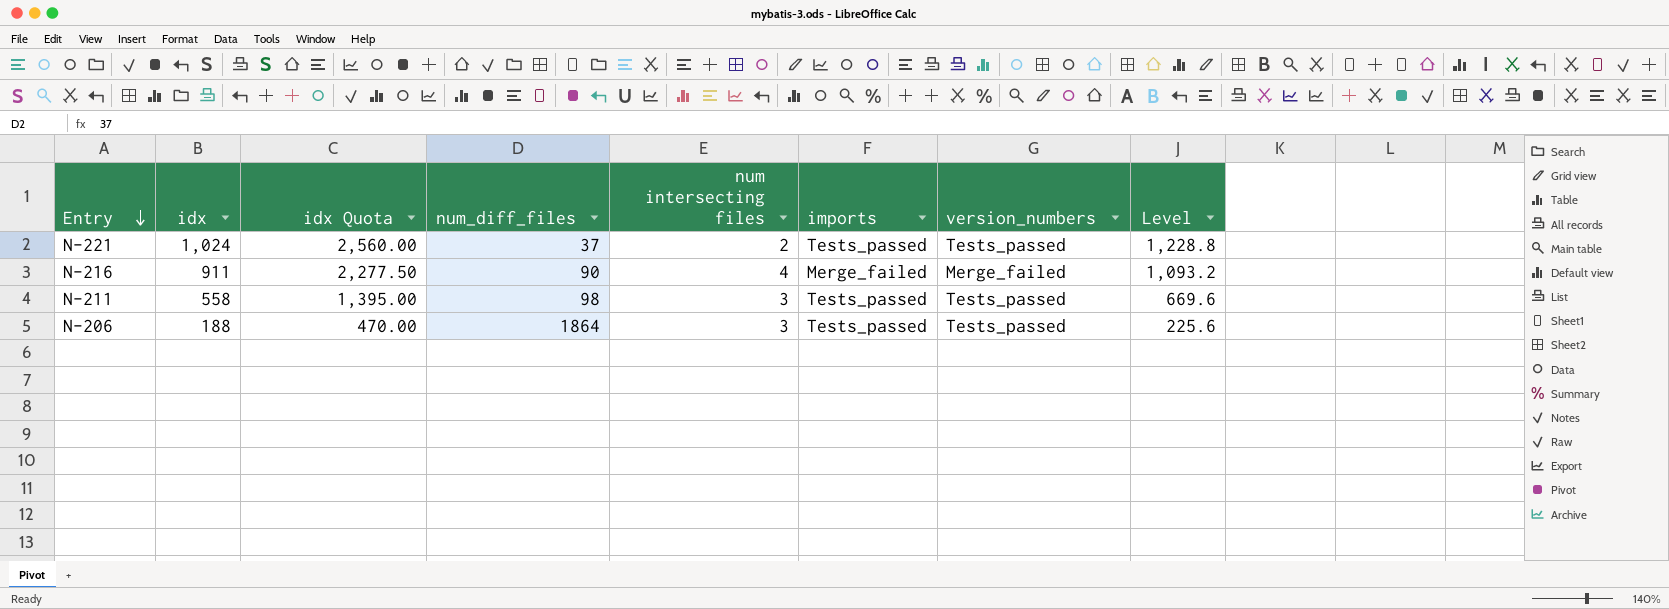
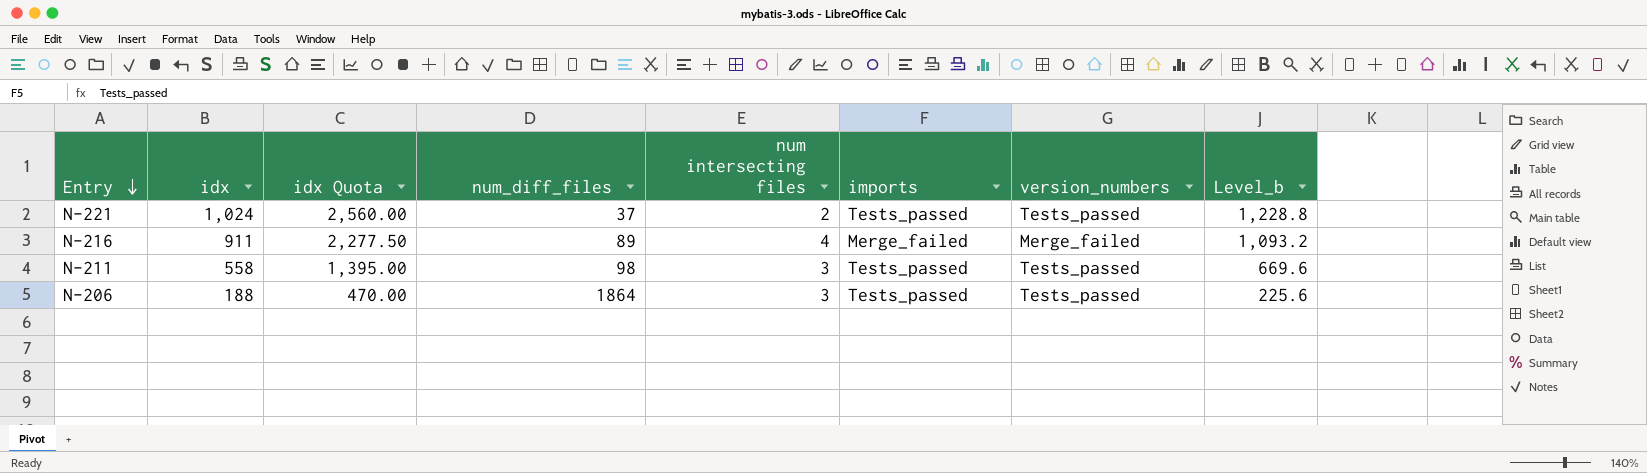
column name: Level -> Level_b
N-216 | num_diff_files: 90 -> 89

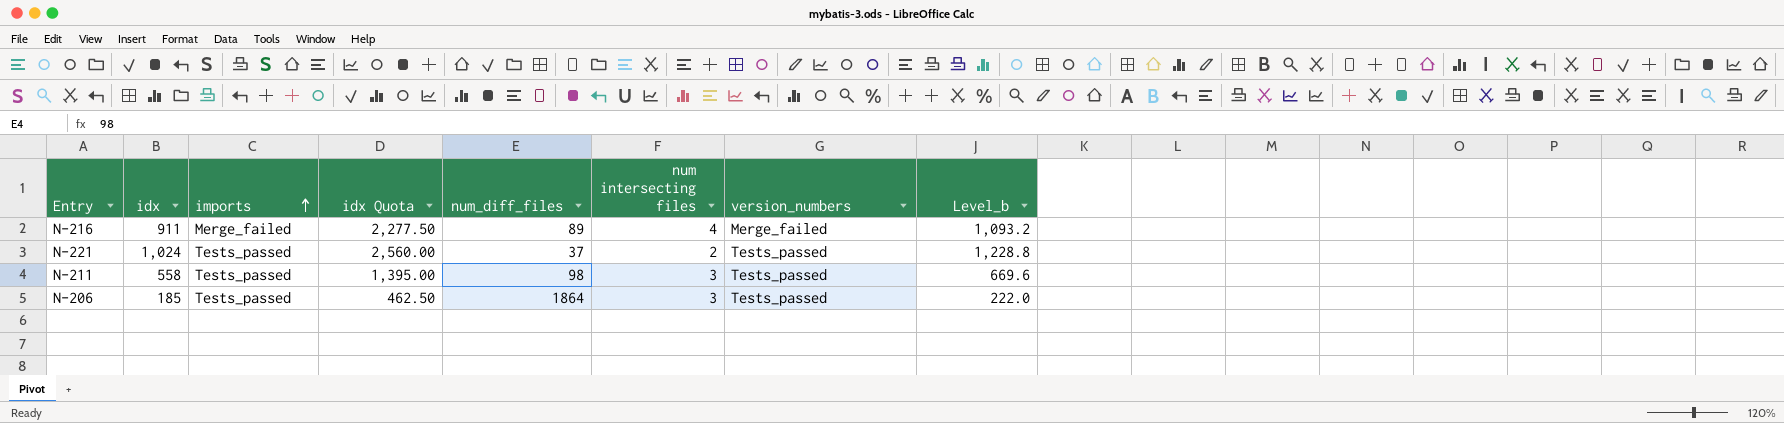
row order: Entry descending -> imports ascending
column imports | position: 6 -> 3
N-206 | idx: 188 -> 185
N-206 | idx Quota: 470.00 -> 462.50
N-206 | Level_b: 225.6 -> 222.0

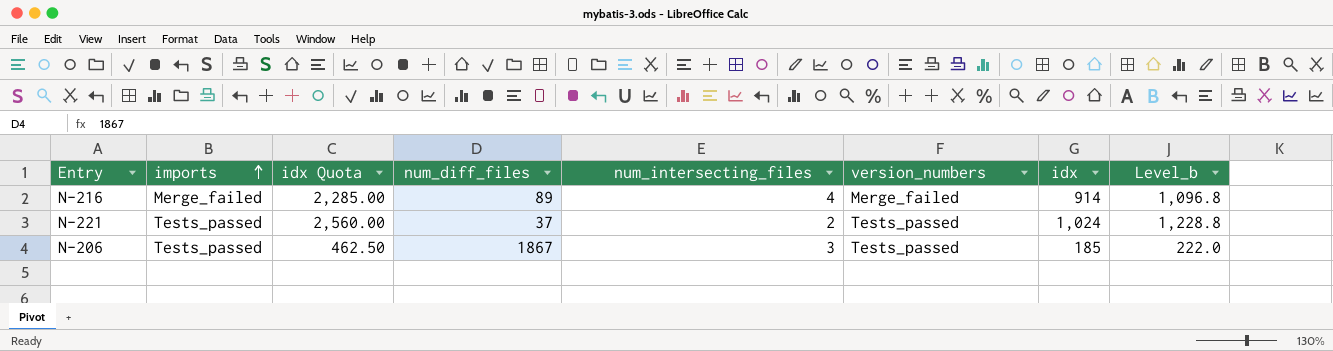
column name: num intersecting files -> num_intersecting_files
column idx | position: 2 -> 7
row N-211: 558 | Tests_passed | 1,395.00 | 98 | 3 | Tests_passed | 669.6 -> none
N-216 | idx Quota: 2,277.50 -> 2,285.00
N-216 | idx: 911 -> 914
N-216 | Level_b: 1,093.2 -> 1,096.8
N-206 | num_diff_files: 1864 -> 1867

